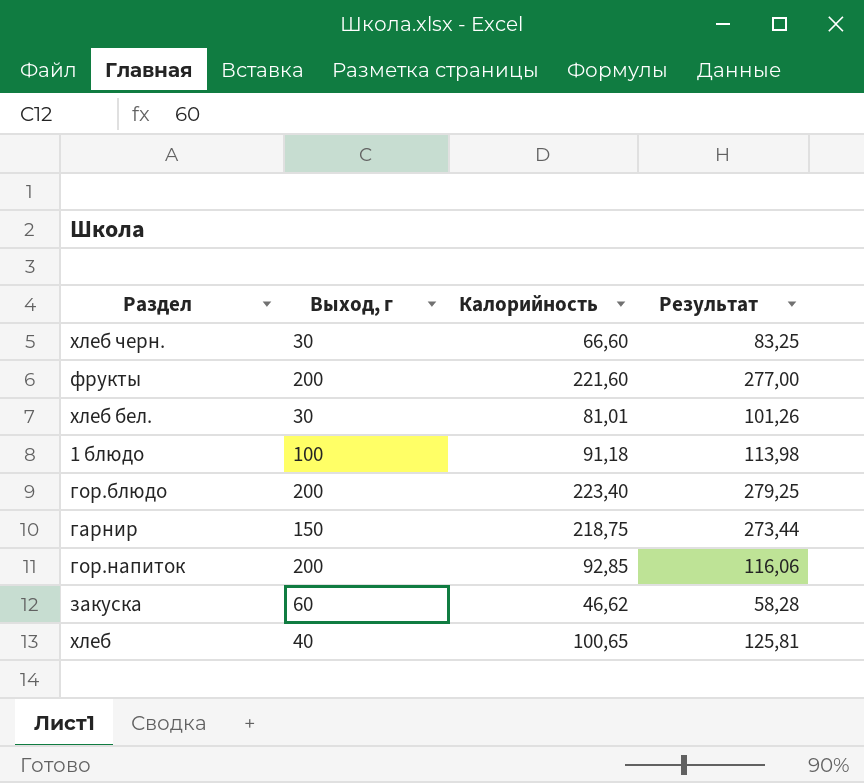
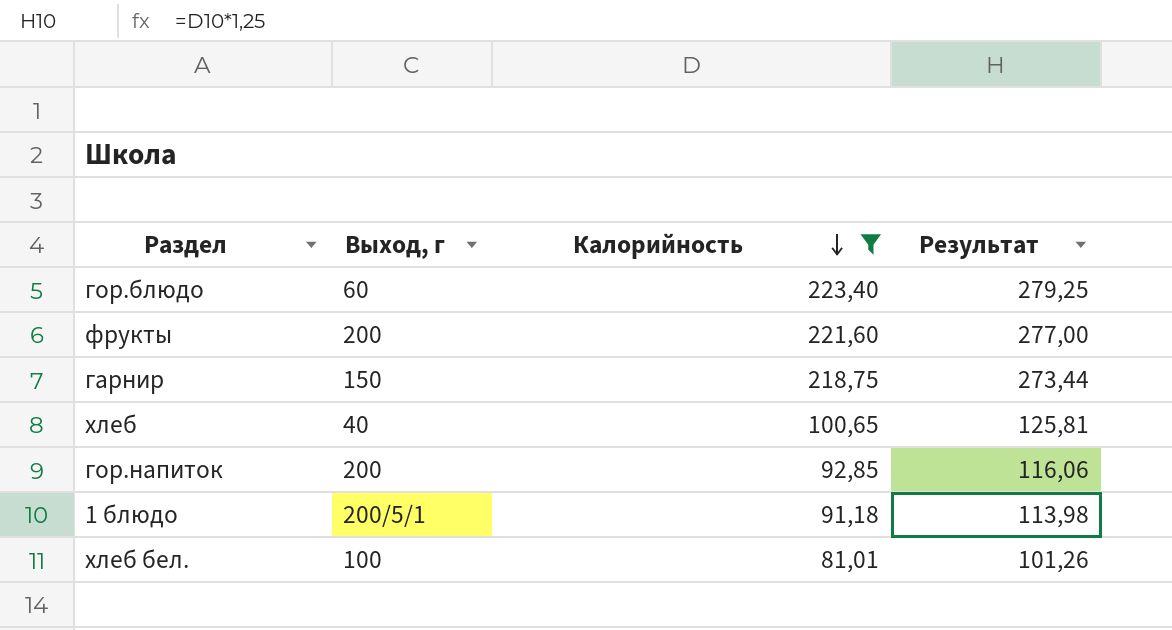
filter: none -> Калорийность >= 81,01
row order: none -> Калорийность descending
гор.блюдо | Выход, г: 200 -> 60
1 блюдо | Выход, г: 100 -> 200/5/1
хлеб бел. | Выход, г: 30 -> 100

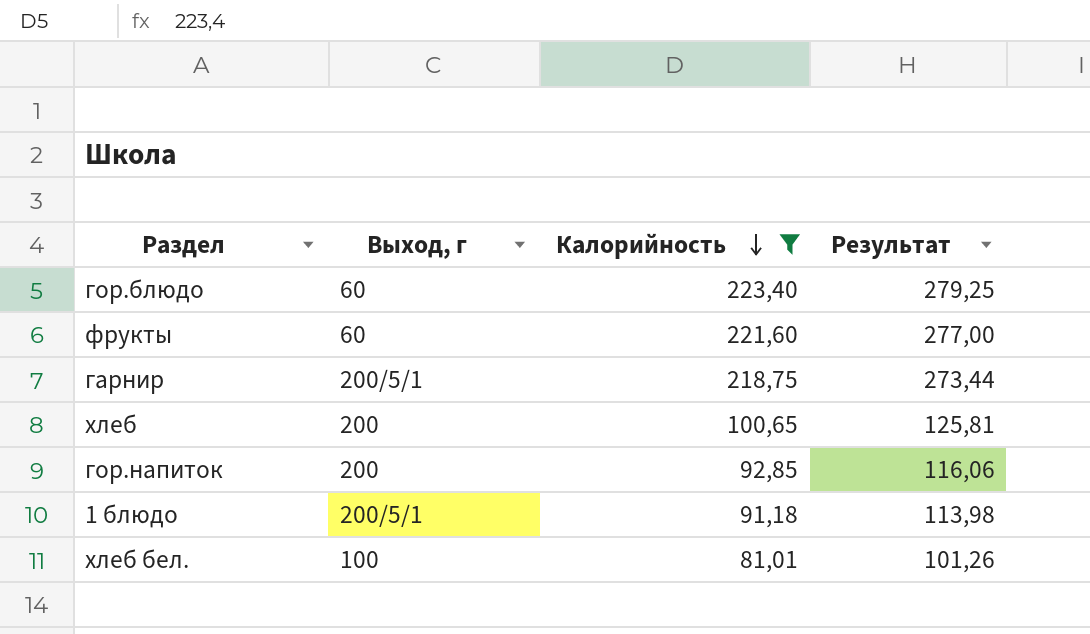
фрукты | Выход, г: 200 -> 60
гарнир | Выход, г: 150 -> 200/5/1
хлеб | Выход, г: 40 -> 200

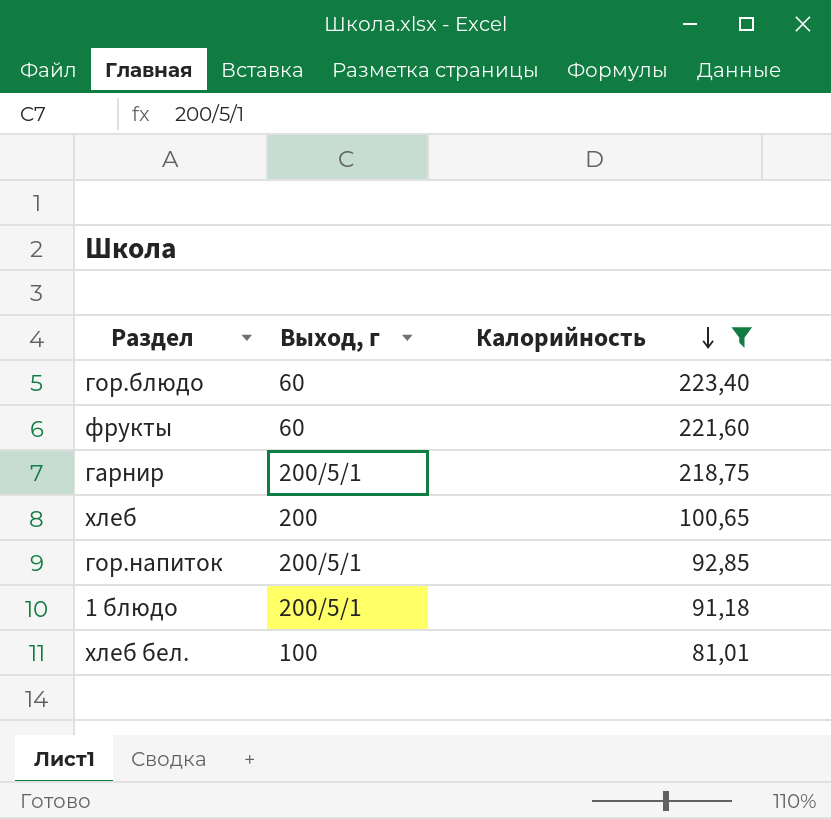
column Результат | formula: [Калорийность] * 1,25 -> none
гор.напиток | Выход, г: 200 -> 200/5/1

